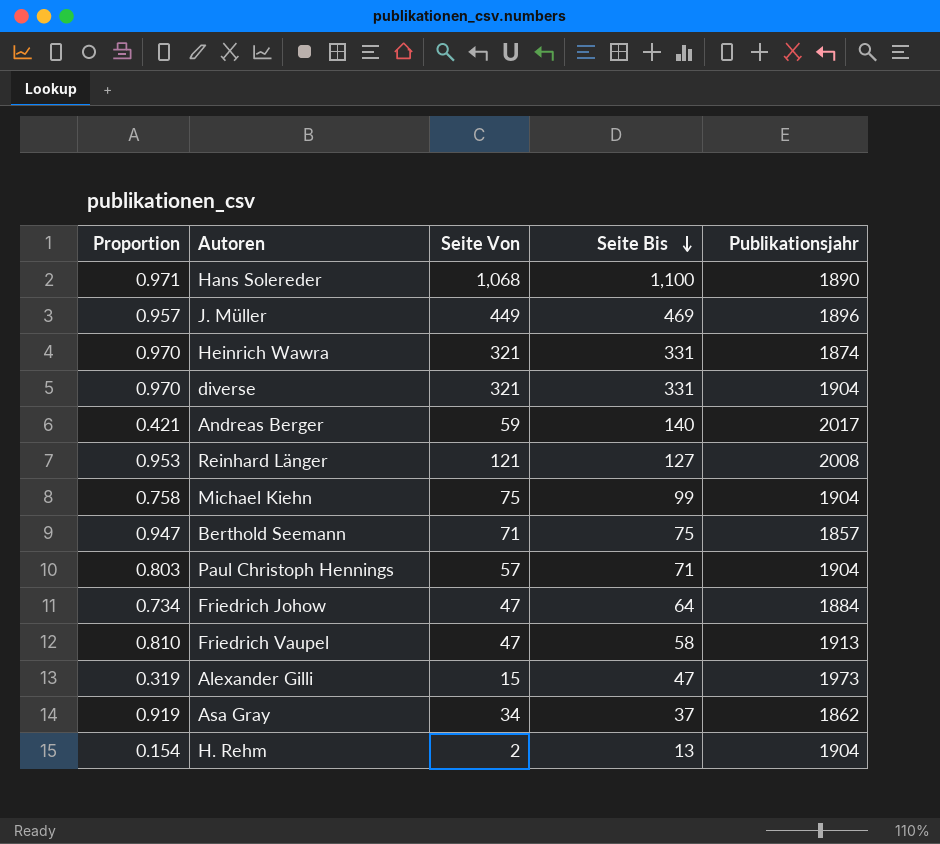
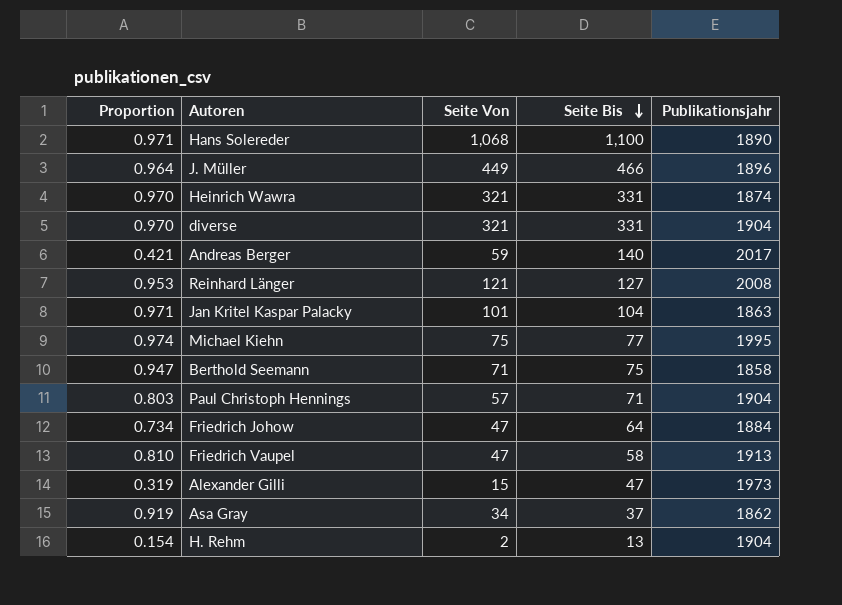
J. Müller | Proportion: 0.957 -> 0.964
J. Müller | Seite Bis: 469 -> 466
row Jan Kritel Kaspar Palacky: none -> 0.971 | 101 | 104 | 1863
Michael Kiehn | Proportion: 0.758 -> 0.974
Michael Kiehn | Seite Bis: 99 -> 77
Michael Kiehn | Publikationsjahr: 1904 -> 1995
Berthold Seemann | Publikationsjahr: 1857 -> 1858

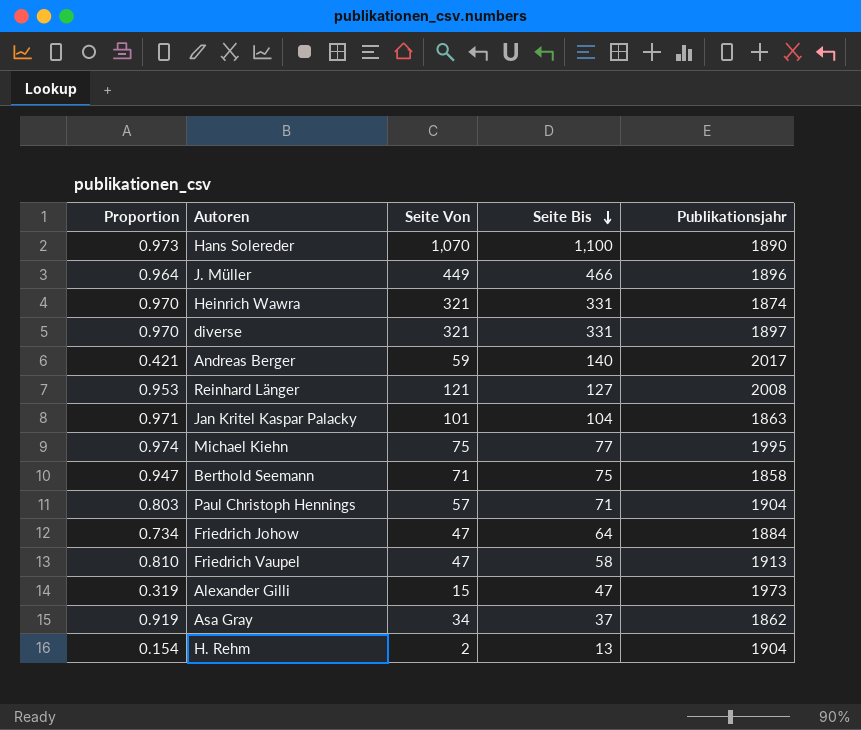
Hans Solereder | Proportion: 0.971 -> 0.973
Hans Solereder | Seite Von: 1,068 -> 1,070
diverse | Publikationsjahr: 1904 -> 1897

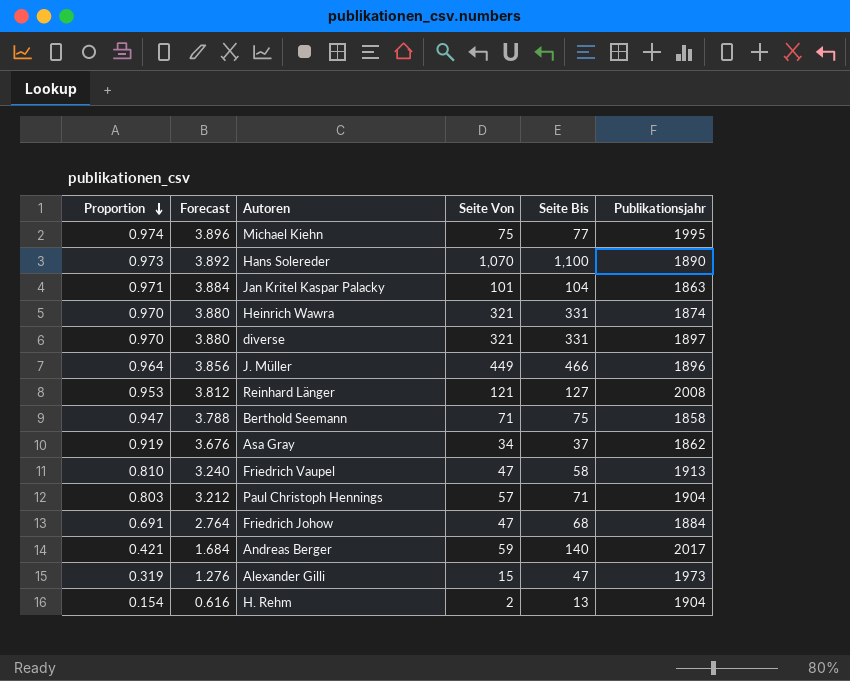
row order: Seite Bis descending -> Proportion descending
column Forecast | formula: none -> [Proportion] * 4
Friedrich Johow | Proportion: 0.734 -> 0.691
Friedrich Johow | Seite Bis: 64 -> 68

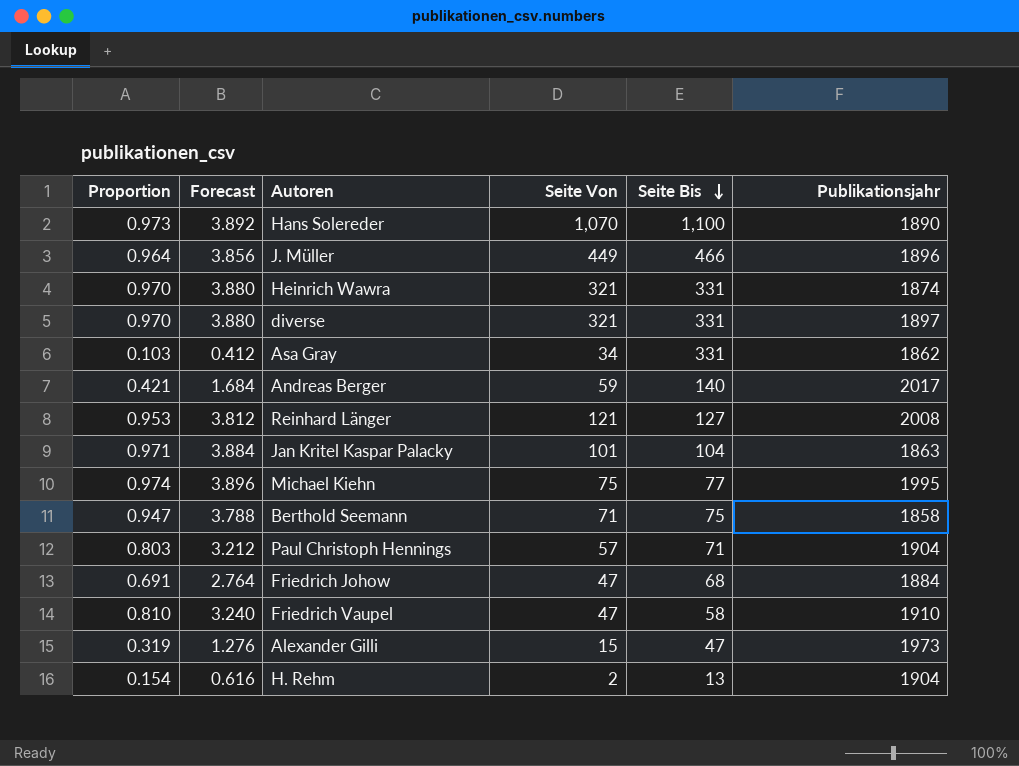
row order: Proportion descending -> Seite Bis descending
Asa Gray | Proportion: 0.919 -> 0.103
Asa Gray | Forecast: 3.676 -> 0.412
Asa Gray | Seite Bis: 37 -> 331
Friedrich Vaupel | Publikationsjahr: 1913 -> 1910

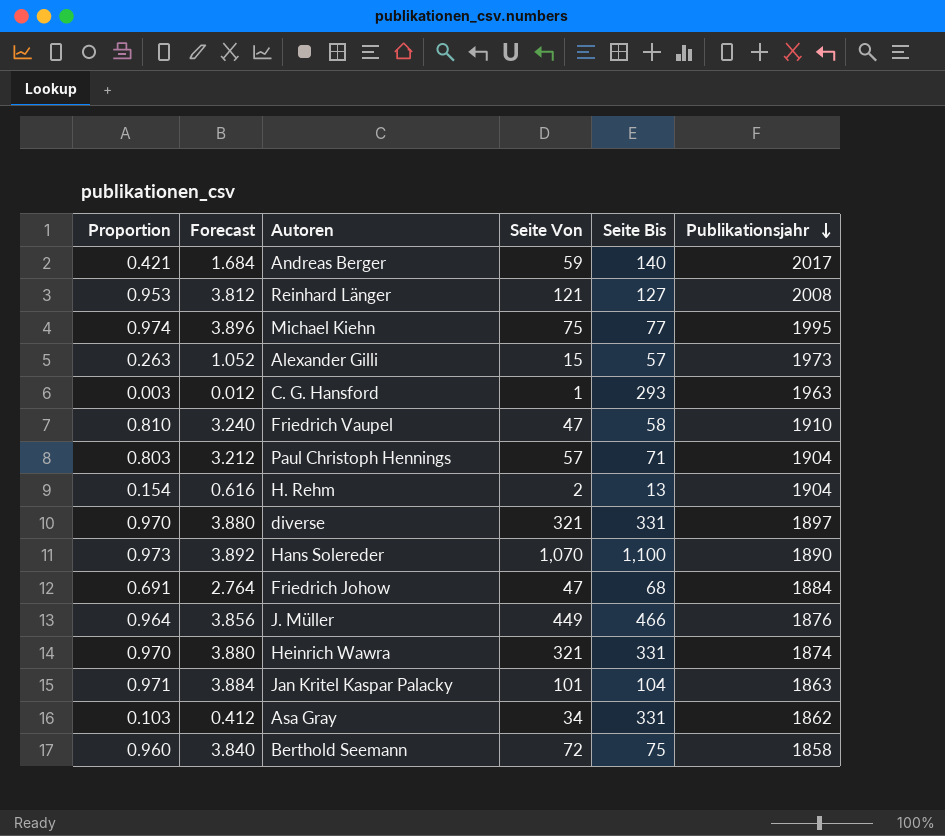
row order: Seite Bis descending -> Publikationsjahr descending
Alexander Gilli | Proportion: 0.319 -> 0.263
Alexander Gilli | Forecast: 1.276 -> 1.052
Alexander Gilli | Seite Bis: 47 -> 57
row C. G. Hansford: none -> 0.003 | 0.012 | 1 | 293 | 1963
J. Müller | Publikationsjahr: 1896 -> 1876
Berthold Seemann | Proportion: 0.947 -> 0.960
Berthold Seemann | Forecast: 3.788 -> 3.840
Berthold Seemann | Seite Von: 71 -> 72

